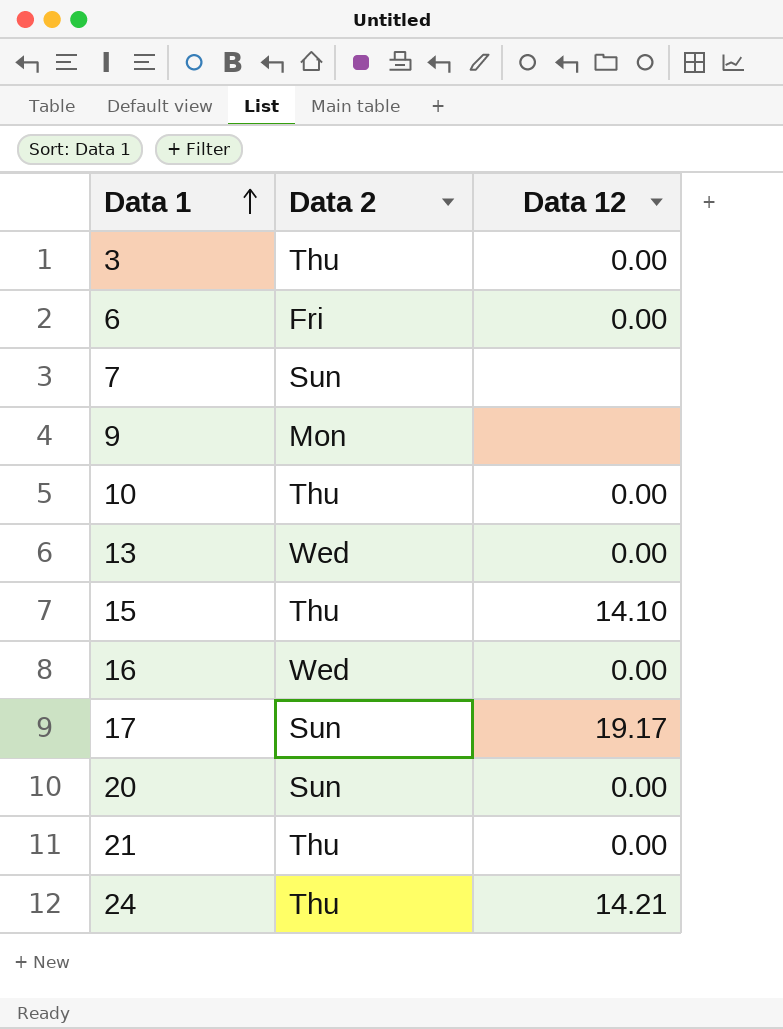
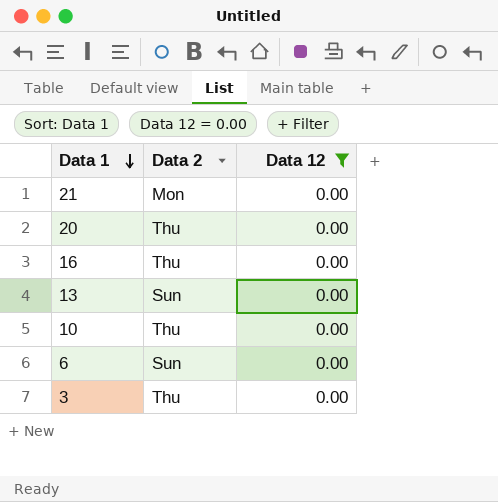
filter: none -> Data 12 = 0.00
row order: Data 1 ascending -> Data 1 descending
21 | Data 2: Thu -> Mon
20 | Data 2: Sun -> Thu
16 | Data 2: Wed -> Thu
13 | Data 2: Wed -> Sun
6 | Data 2: Fri -> Sun

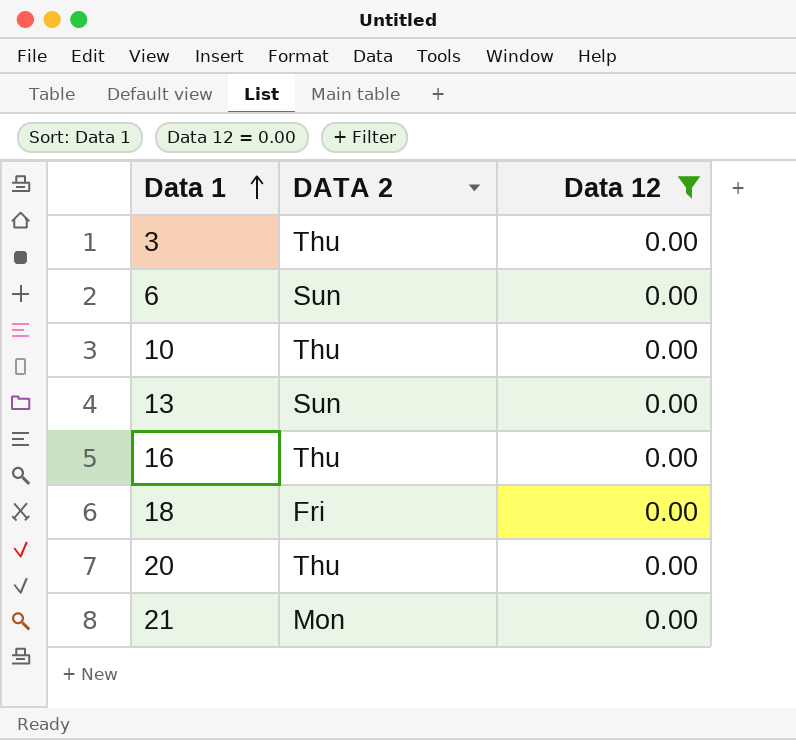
row order: Data 1 descending -> Data 1 ascending
column name: Data 2 -> DATA 2
row 18: none -> Fri | 0.00

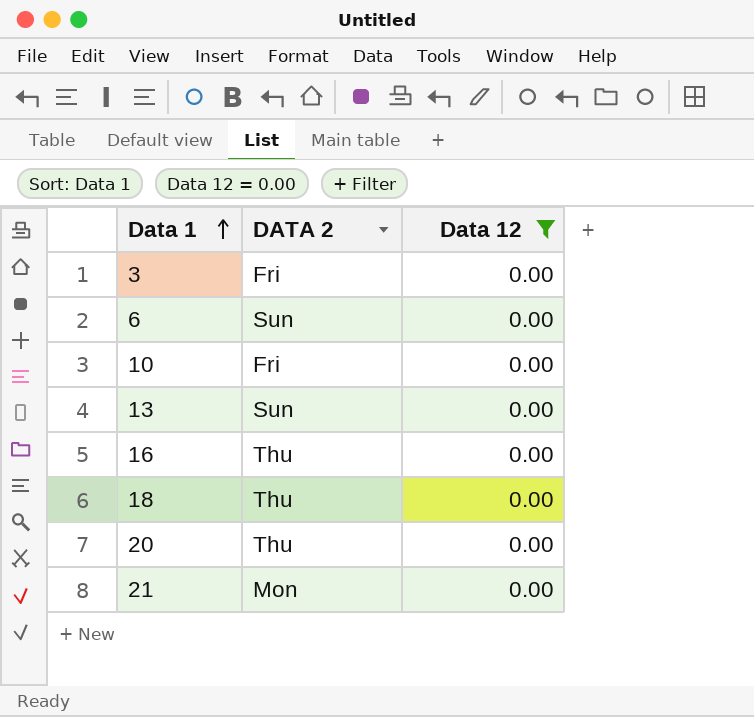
3 | DATA 2: Thu -> Fri
10 | DATA 2: Thu -> Fri
18 | DATA 2: Fri -> Thu

